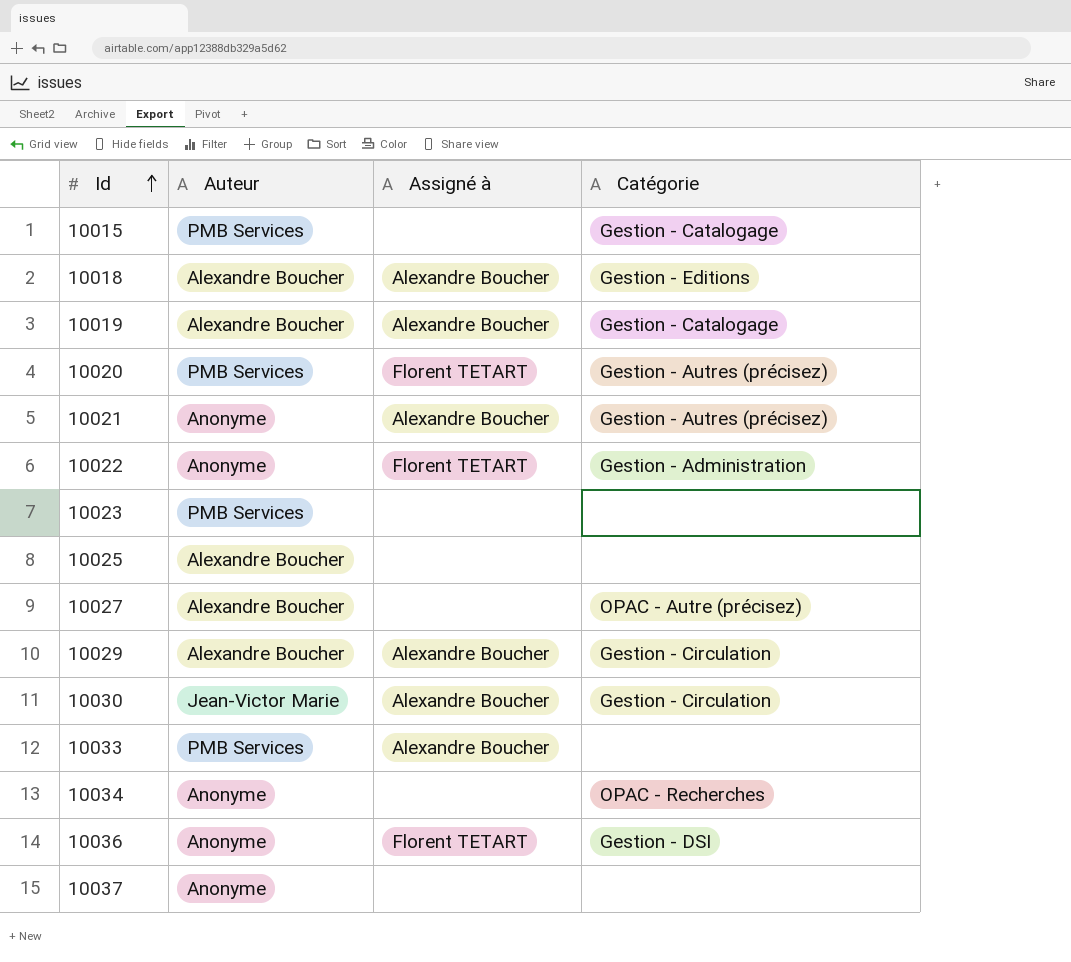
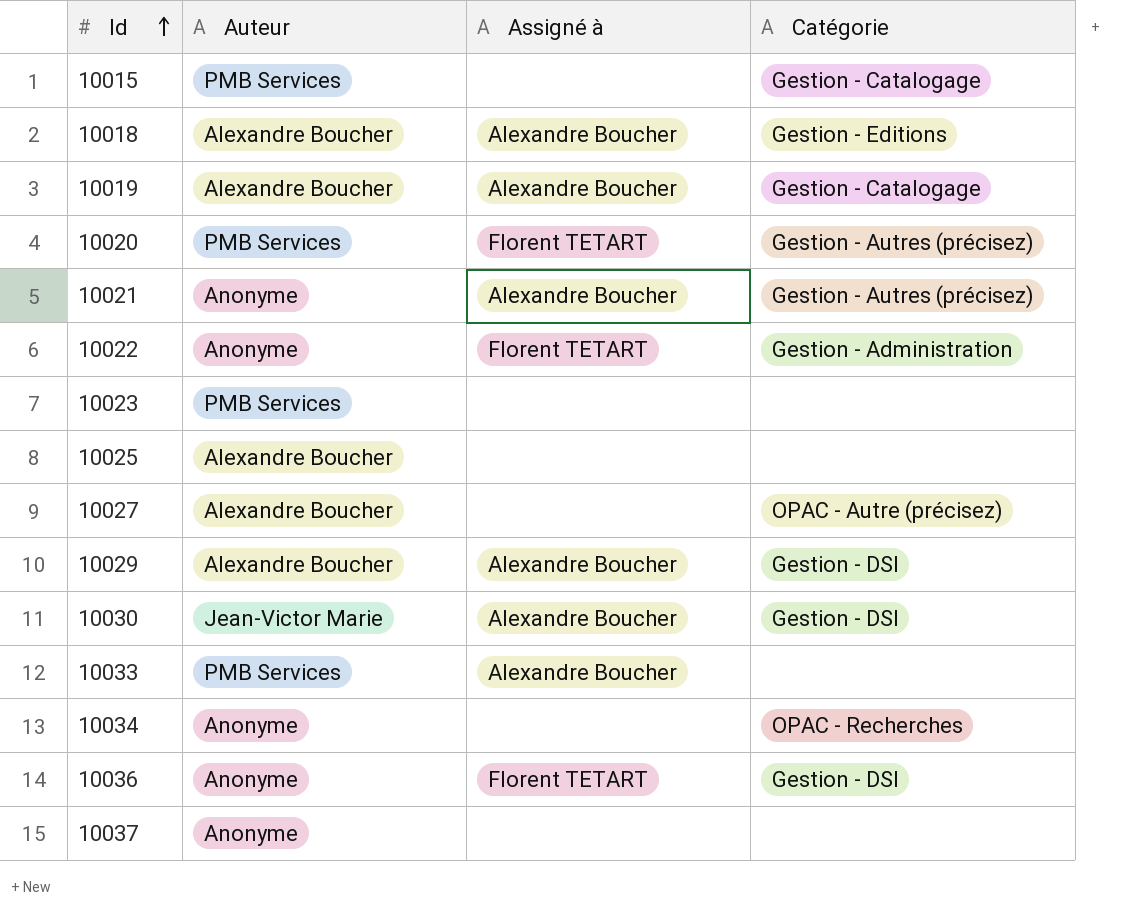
10029 | Catégorie: Gestion - Circulation -> Gestion - DSI
10030 | Catégorie: Gestion - Circulation -> Gestion - DSI

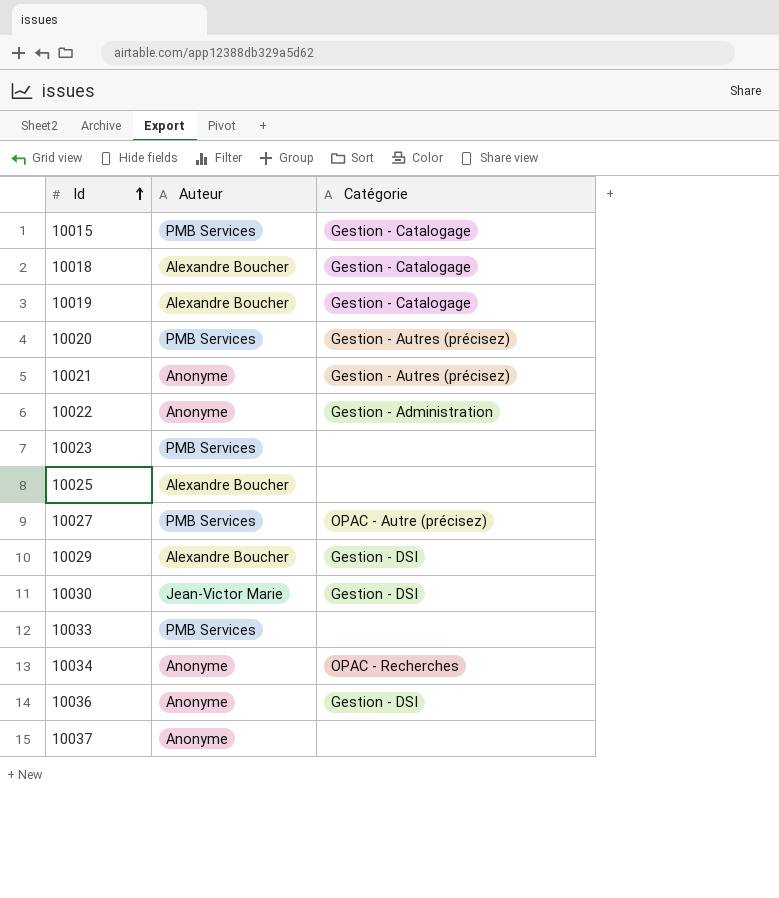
column Assigné à | position: 3 -> none
10018 | Catégorie: Gestion - Editions -> Gestion - Catalogage
10027 | Auteur: Alexandre Boucher -> PMB Services

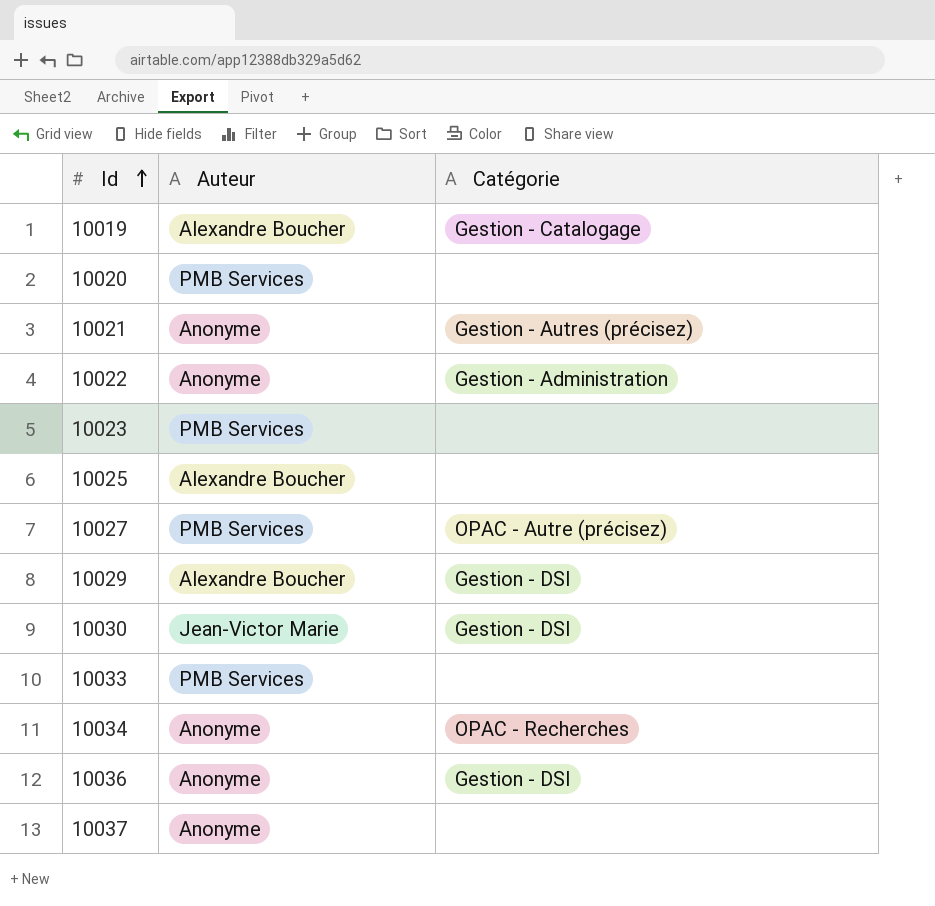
row 10015: PMB Services | Gestion - Catalogage -> none
row 10018: Alexandre Boucher | Gestion - Catalogage -> none
10020 | Catégorie: Gestion - Autres (précisez) -> none

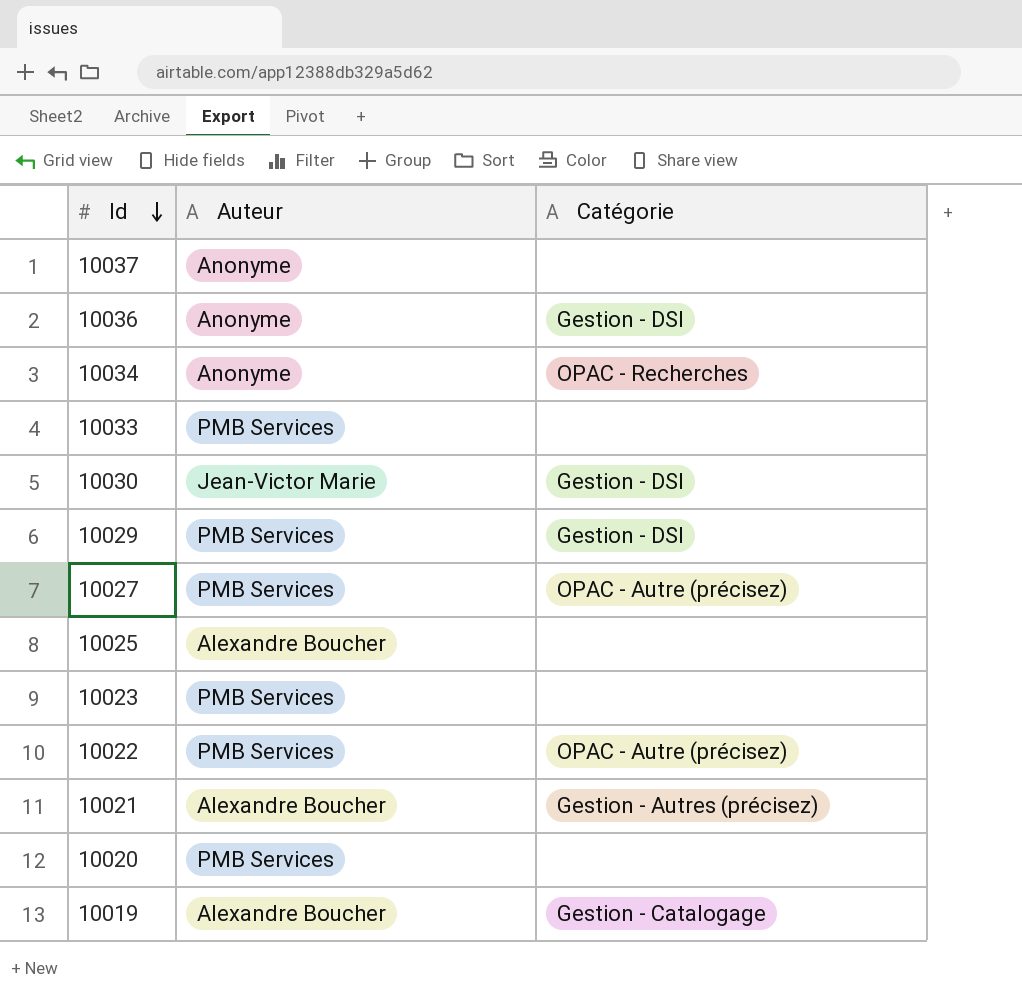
row order: Id ascending -> Id descending
10029 | Auteur: Alexandre Boucher -> PMB Services
10022 | Auteur: Anonyme -> PMB Services
10022 | Catégorie: Gestion - Administration -> OPAC - Autre (précisez)
10021 | Auteur: Anonyme -> Alexandre Boucher

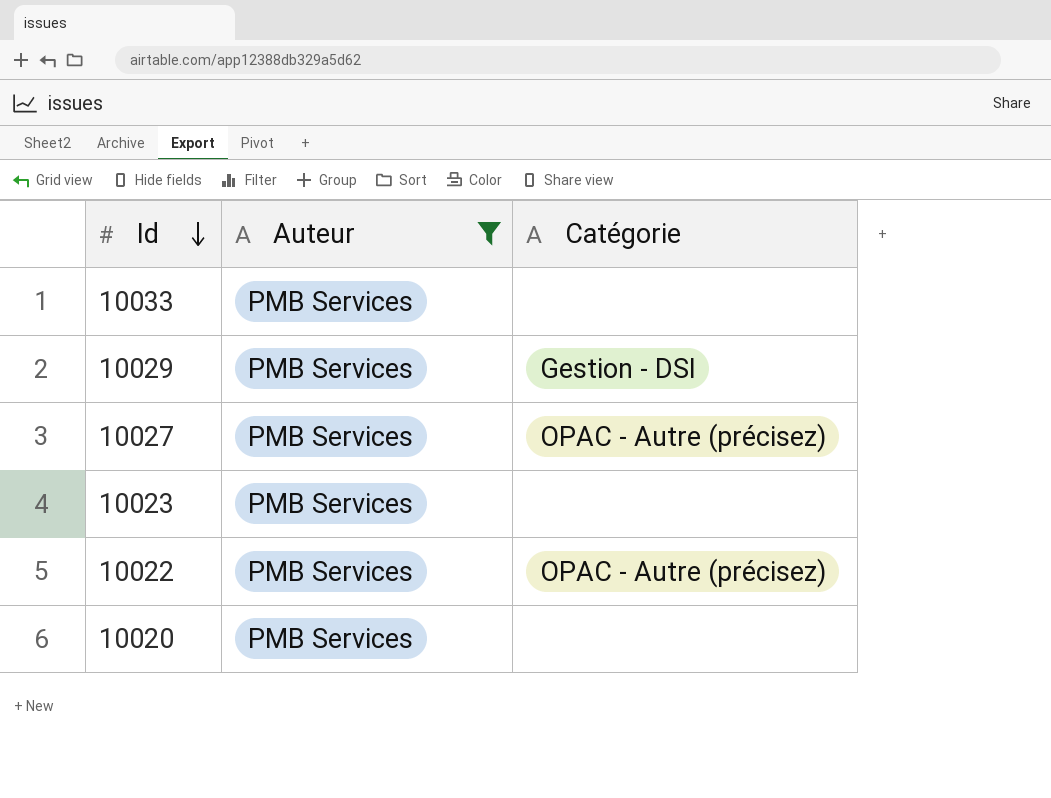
filter: none -> Auteur = PMB Services

